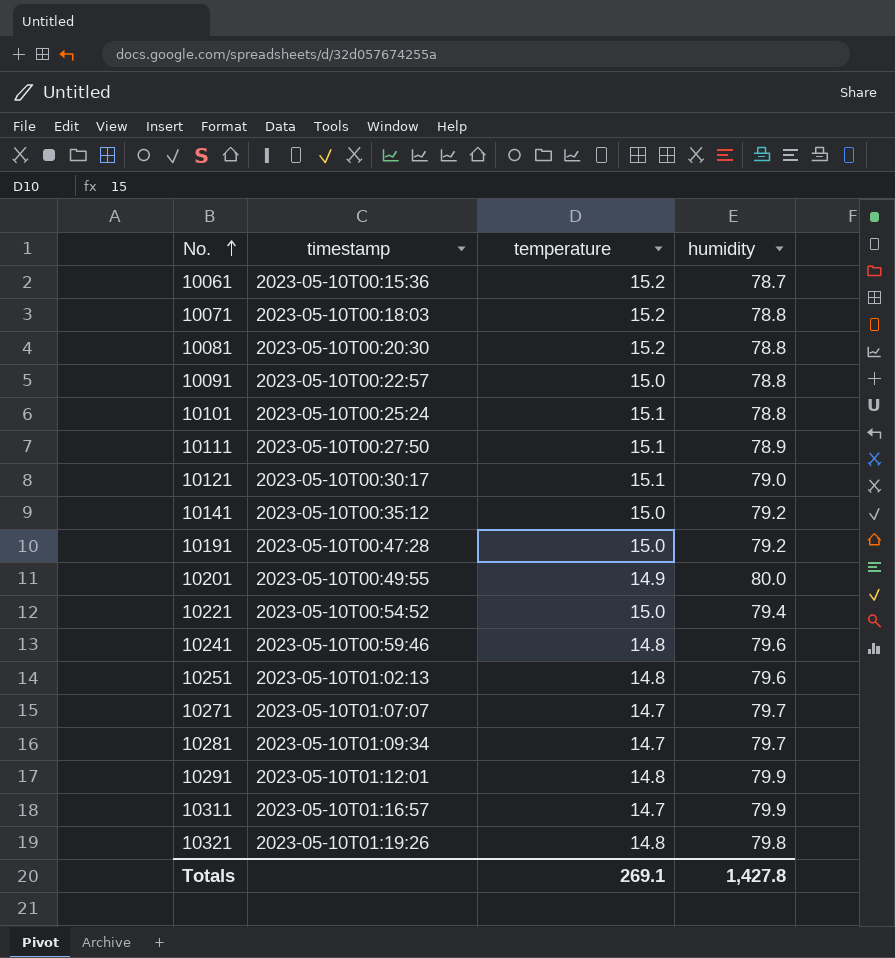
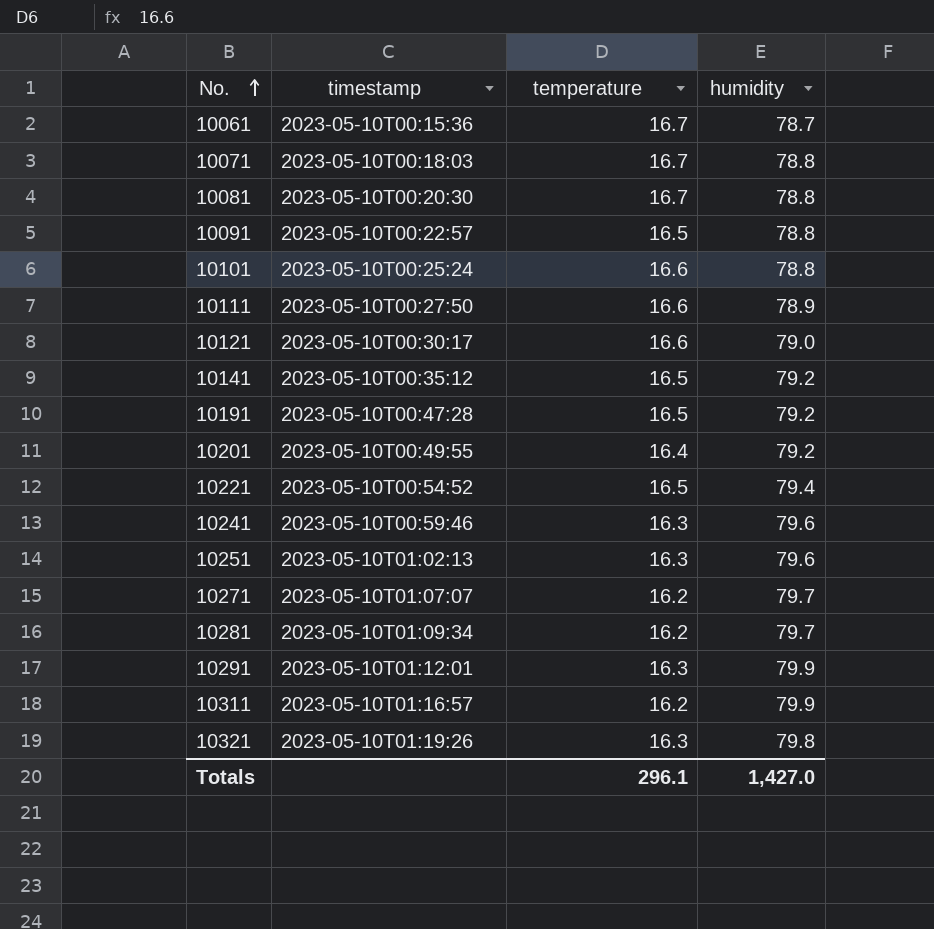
10061 | temperature: 15.2 -> 16.7
10071 | temperature: 15.2 -> 16.7
10081 | temperature: 15.2 -> 16.7
10091 | temperature: 15.0 -> 16.5
10101 | temperature: 15.1 -> 16.6
10111 | temperature: 15.1 -> 16.6
10121 | temperature: 15.1 -> 16.6
10141 | temperature: 15.0 -> 16.5
10191 | temperature: 15.0 -> 16.5
10201 | temperature: 14.9 -> 16.4
10201 | humidity: 80.0 -> 79.2
10221 | temperature: 15.0 -> 16.5
10241 | temperature: 14.8 -> 16.3
10251 | temperature: 14.8 -> 16.3
10271 | temperature: 14.7 -> 16.2
10281 | temperature: 14.7 -> 16.2
10291 | temperature: 14.8 -> 16.3
10311 | temperature: 14.7 -> 16.2
10321 | temperature: 14.8 -> 16.3
Totals | temperature: 269.1 -> 296.1
Totals | humidity: 1,427.8 -> 1,427.0

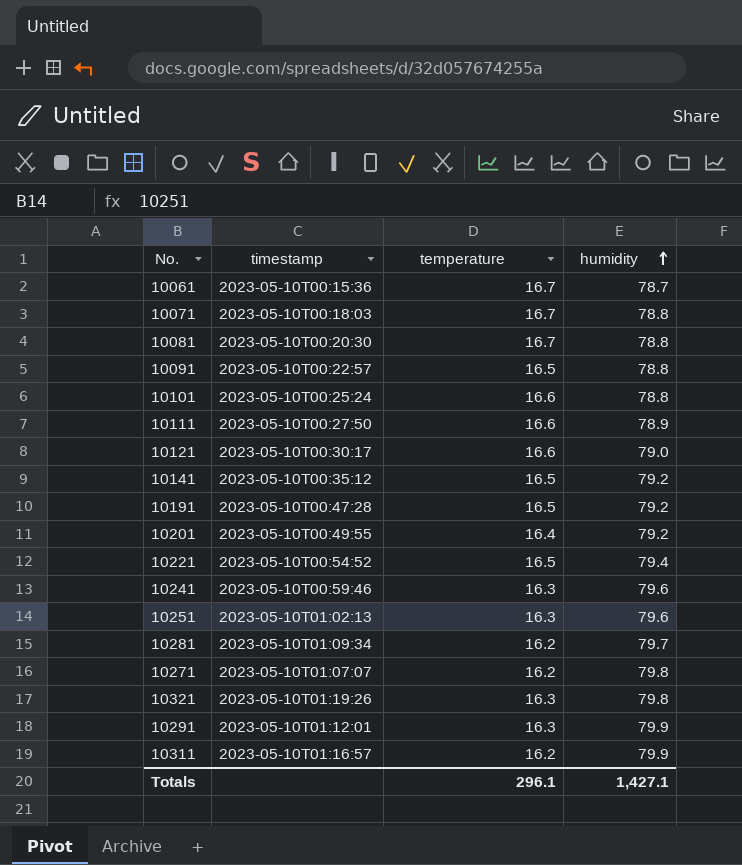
row order: No. ascending -> humidity ascending
10271 | humidity: 79.7 -> 79.8
Totals | humidity: 1,427.0 -> 1,427.1

